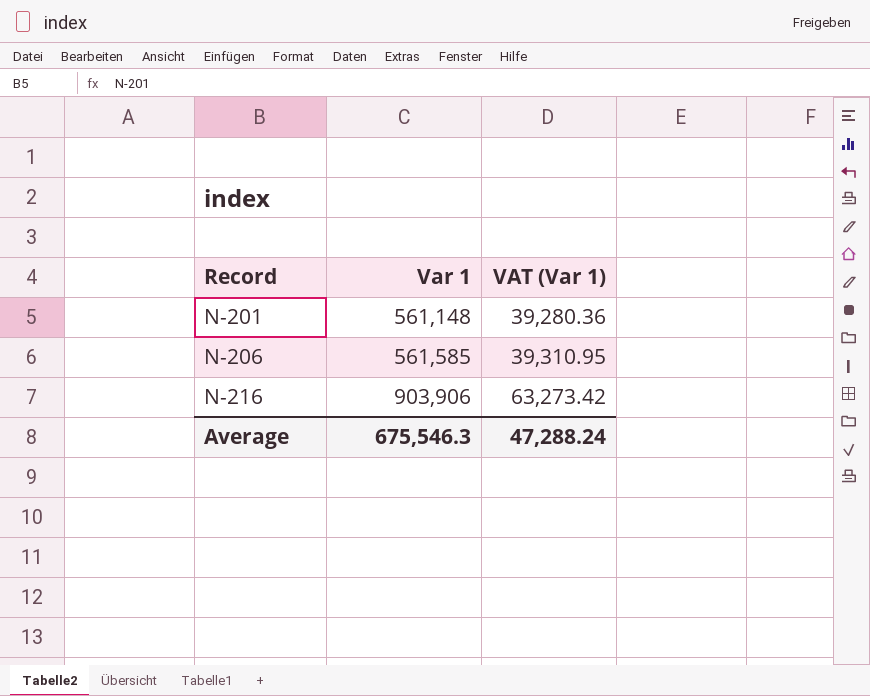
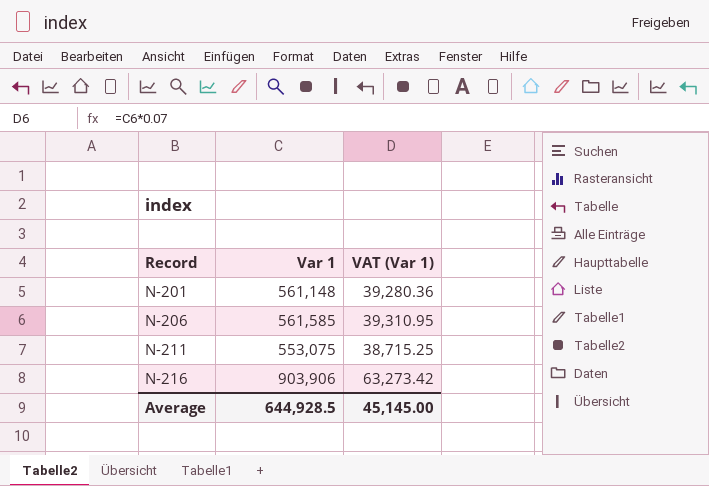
row N-211: none -> 553,075 | 38,715.25
Average | Var 1: 675,546.3 -> 644,928.5
Average | VAT (Var 1): 47,288.24 -> 45,145.00

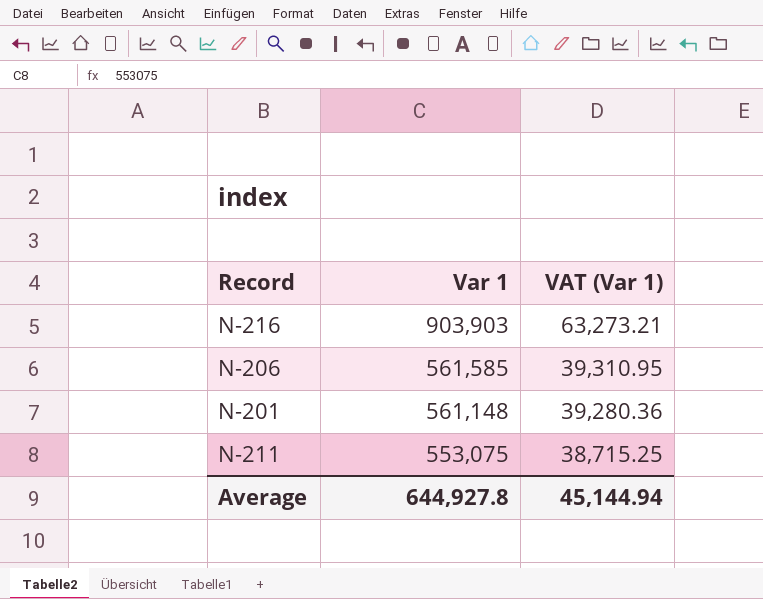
row order: Record ascending -> Var 1 descending
N-216 | Var 1: 903,906 -> 903,903
N-216 | VAT (Var 1): 63,273.42 -> 63,273.21
Average | Var 1: 644,928.5 -> 644,927.8
Average | VAT (Var 1): 45,145.00 -> 45,144.94

